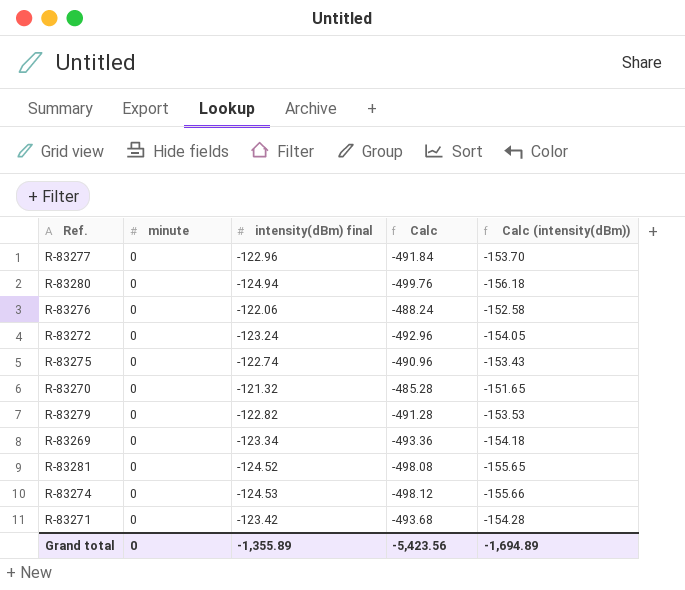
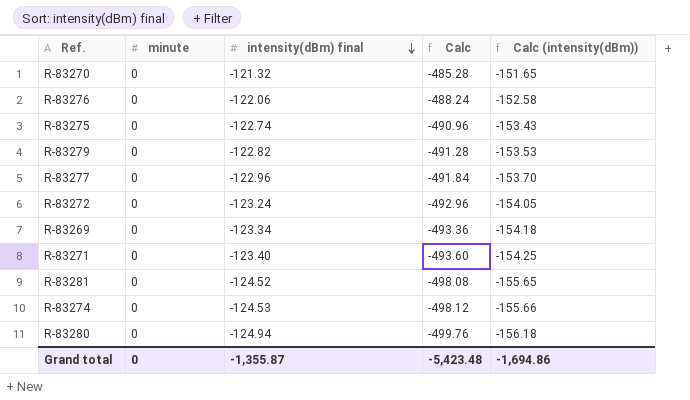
row order: none -> intensity(dBm) final descending
R-83271 | intensity(dBm) final: -123.42 -> -123.40
R-83271 | Calc: -493.68 -> -493.60
R-83271 | Calc (intensity(dBm)): -154.28 -> -154.25
Grand total | intensity(dBm) final: -1,355.89 -> -1,355.87
Grand total | Calc: -5,423.56 -> -5,423.48
Grand total | Calc (intensity(dBm)): -1,694.89 -> -1,694.86

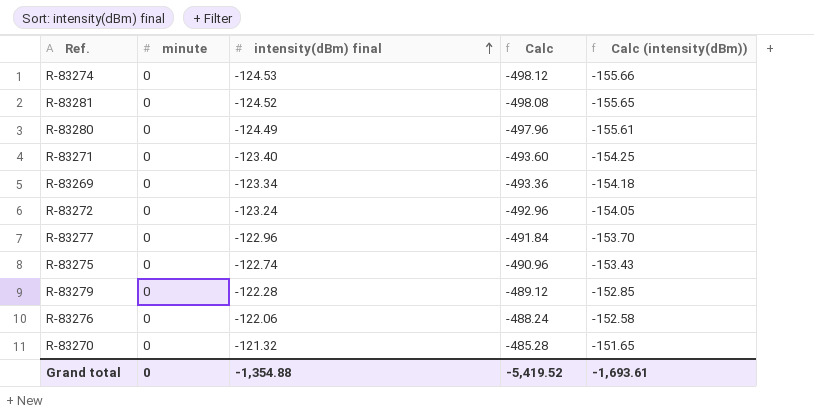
row order: intensity(dBm) final descending -> intensity(dBm) final ascending
R-83280 | intensity(dBm) final: -124.94 -> -124.49
R-83280 | Calc: -499.76 -> -497.96
R-83280 | Calc (intensity(dBm)): -156.18 -> -155.61
R-83279 | intensity(dBm) final: -122.82 -> -122.28
R-83279 | Calc: -491.28 -> -489.12
R-83279 | Calc (intensity(dBm)): -153.53 -> -152.85
Grand total | intensity(dBm) final: -1,355.87 -> -1,354.88
Grand total | Calc: -5,423.48 -> -5,419.52
Grand total | Calc (intensity(dBm)): -1,694.86 -> -1,693.61

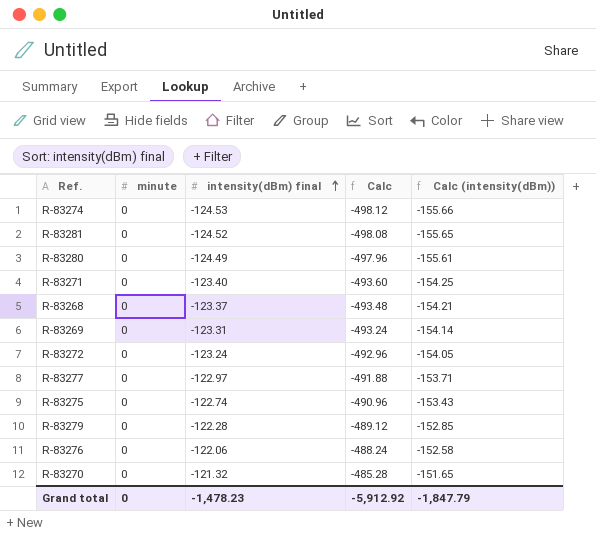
row R-83268: none -> 0 | -123.37 | -493.48 | -154.21
R-83269 | intensity(dBm) final: -123.34 -> -123.31
R-83269 | Calc: -493.36 -> -493.24
R-83269 | Calc (intensity(dBm)): -154.18 -> -154.14
R-83277 | intensity(dBm) final: -122.96 -> -122.97
R-83277 | Calc: -491.84 -> -491.88
R-83277 | Calc (intensity(dBm)): -153.70 -> -153.71
Grand total | intensity(dBm) final: -1,354.88 -> -1,478.23
Grand total | Calc: -5,419.52 -> -5,912.92
Grand total | Calc (intensity(dBm)): -1,693.61 -> -1,847.79

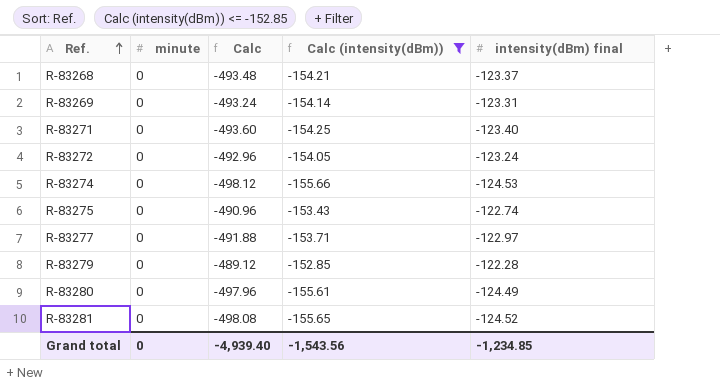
filter: none -> Calc (intensity(dBm)) <= -152.85
row order: intensity(dBm) final ascending -> Ref. ascending
column intensity(dBm) final | position: 3 -> 5
Grand total | Calc: -5,912.92 -> -4,939.40
Grand total | Calc (intensity(dBm)): -1,847.79 -> -1,543.56
Grand total | intensity(dBm) final: -1,478.23 -> -1,234.85

